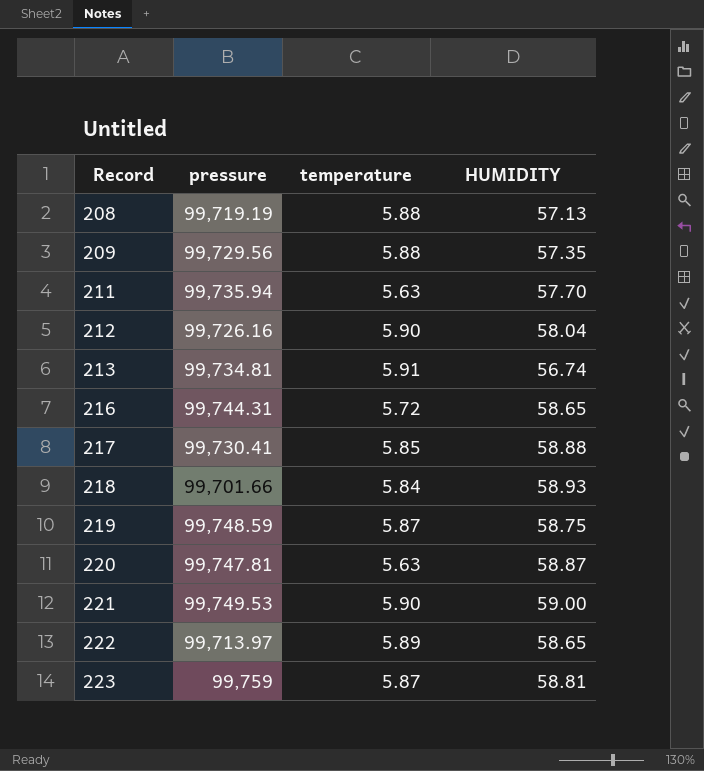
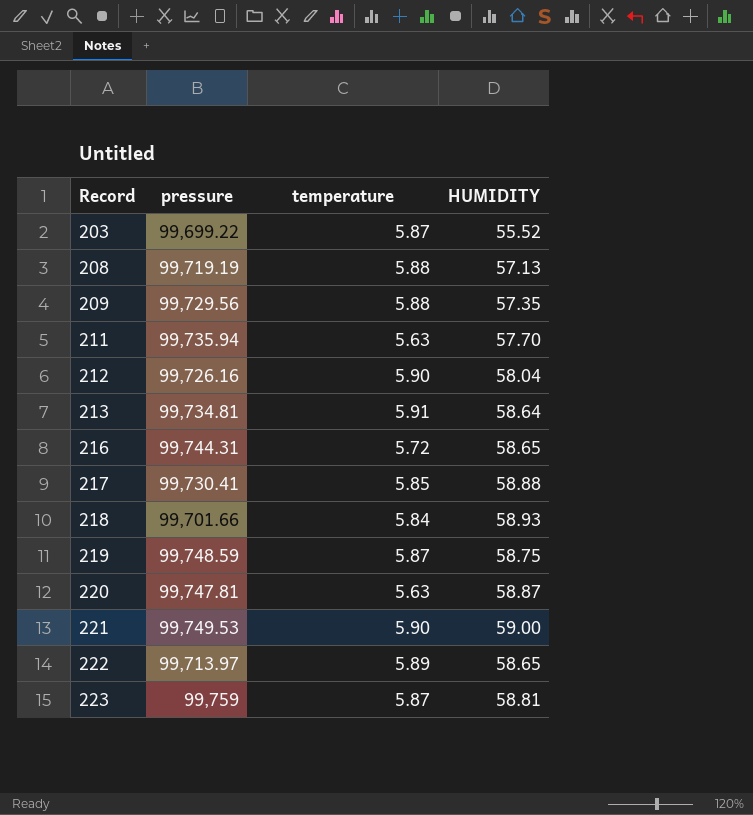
row 203: none -> 99,699.22 | 5.87 | 55.52
213 | HUMIDITY: 56.74 -> 58.64

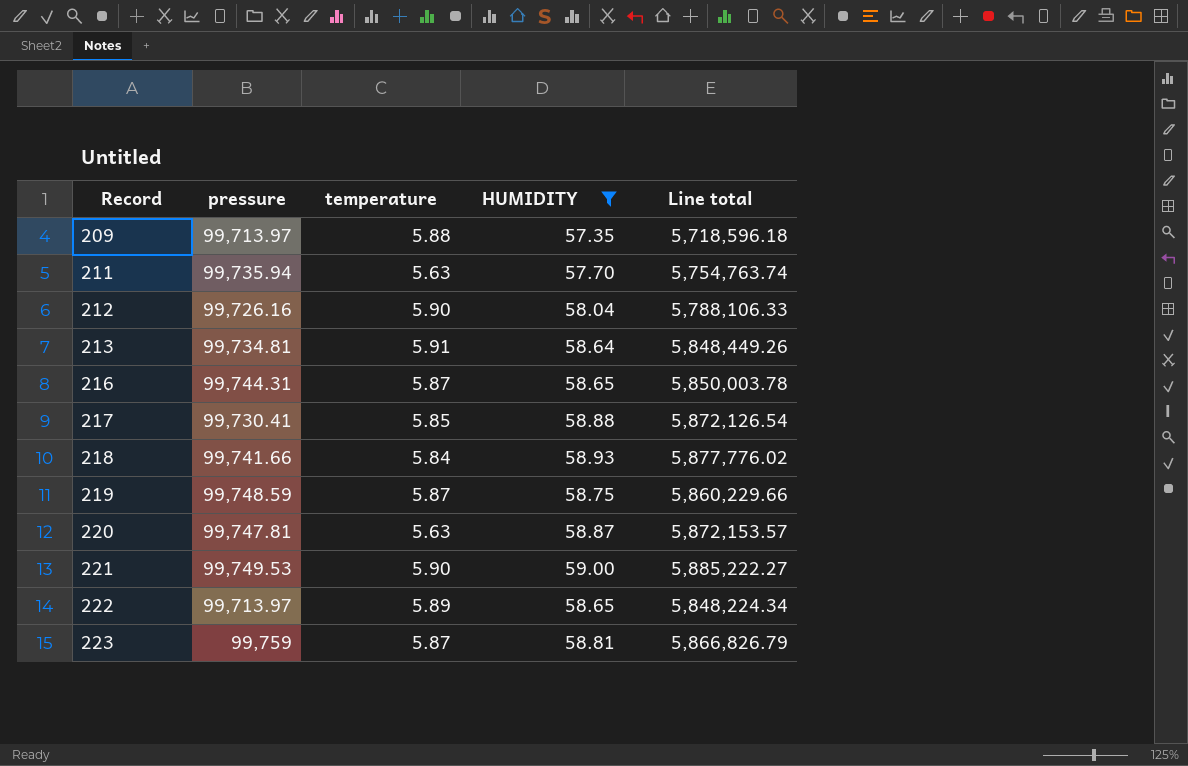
filter: none -> HUMIDITY >= 57.35
column Line total | formula: none -> [pressure] * [HUMIDITY]
209 | pressure: 99,729.56 -> 99,713.97
216 | temperature: 5.72 -> 5.87
218 | pressure: 99,701.66 -> 99,741.66

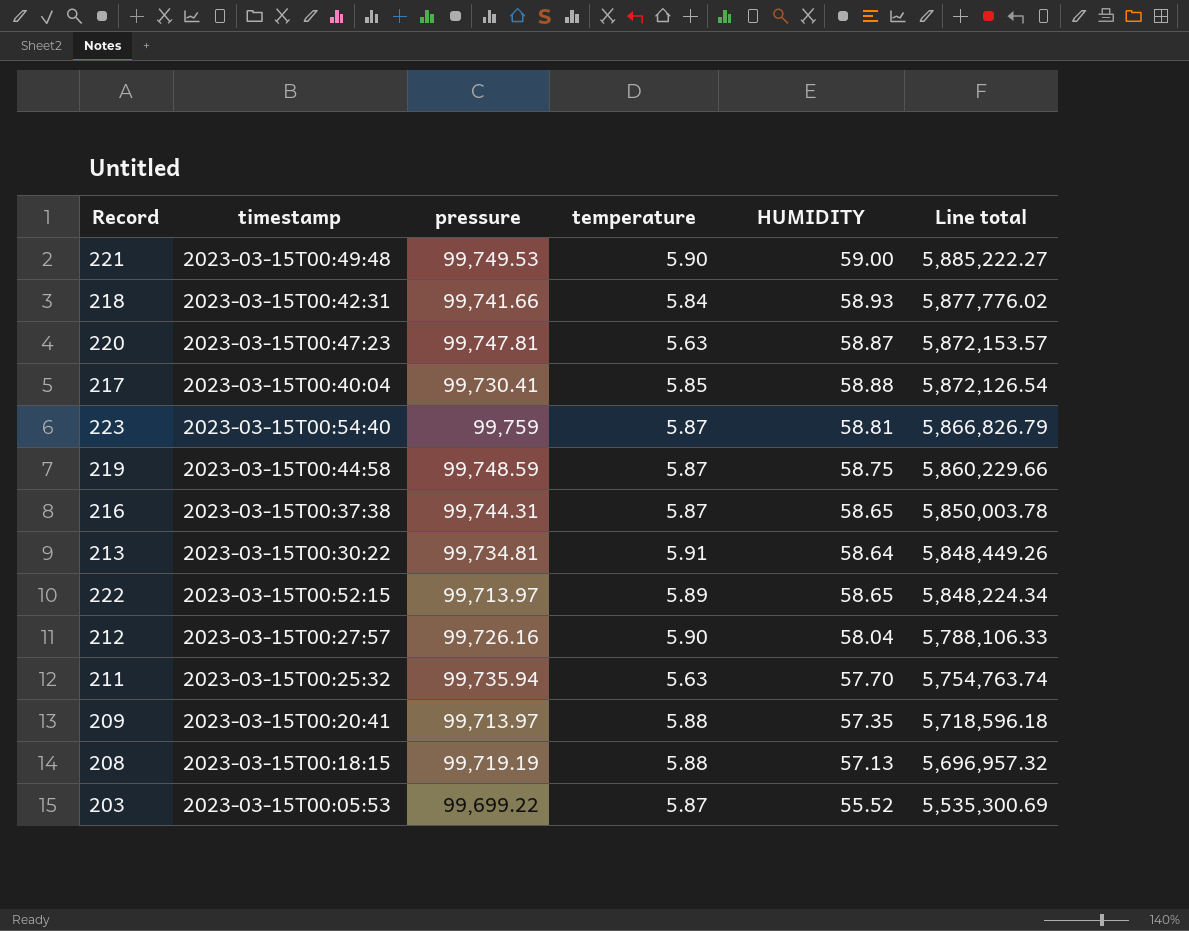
filter: HUMIDITY >= 57.35 -> none
row order: Record ascending -> Line total descending
column timestamp | position: none -> 2

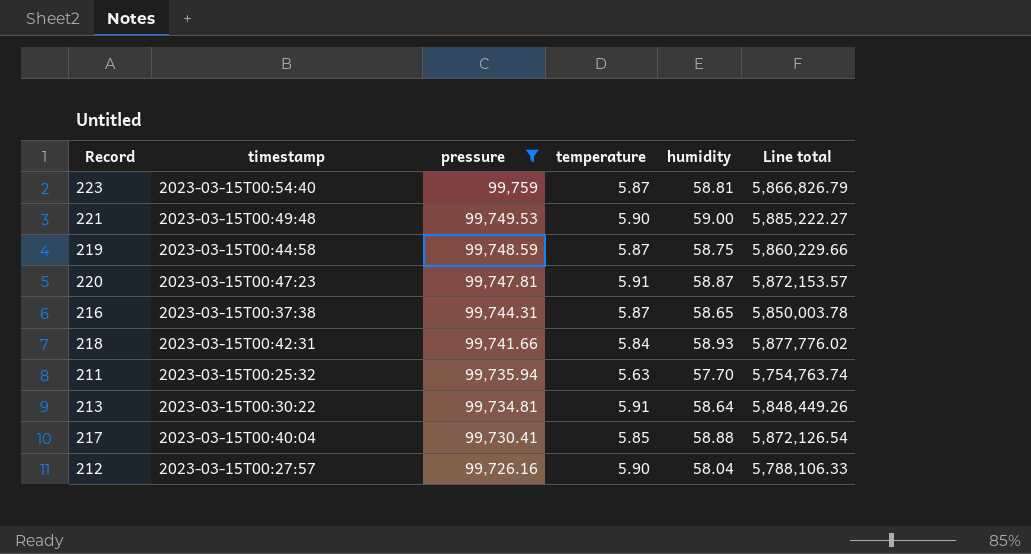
filter: none -> pressure >= 99,726.16
row order: Line total descending -> pressure descending
column name: HUMIDITY -> humidity
220 | temperature: 5.63 -> 5.91

